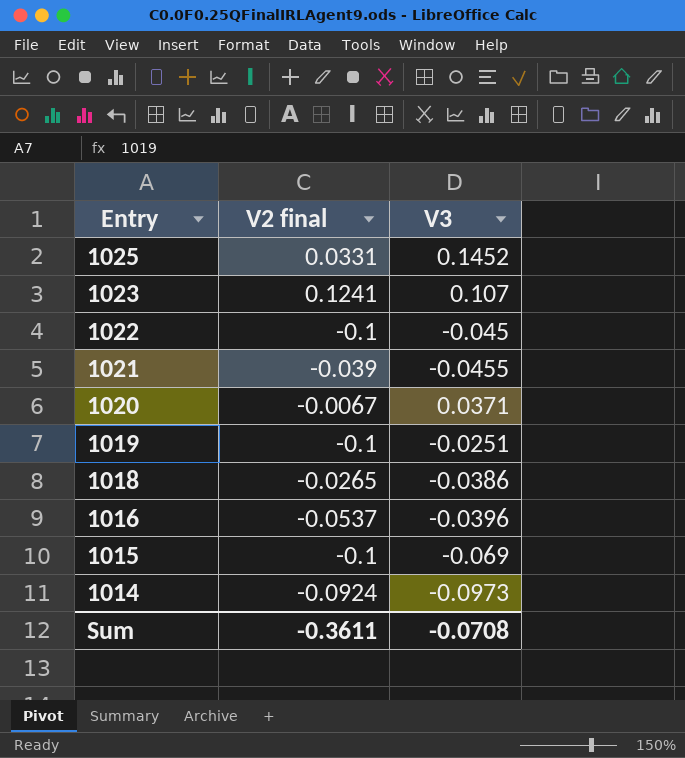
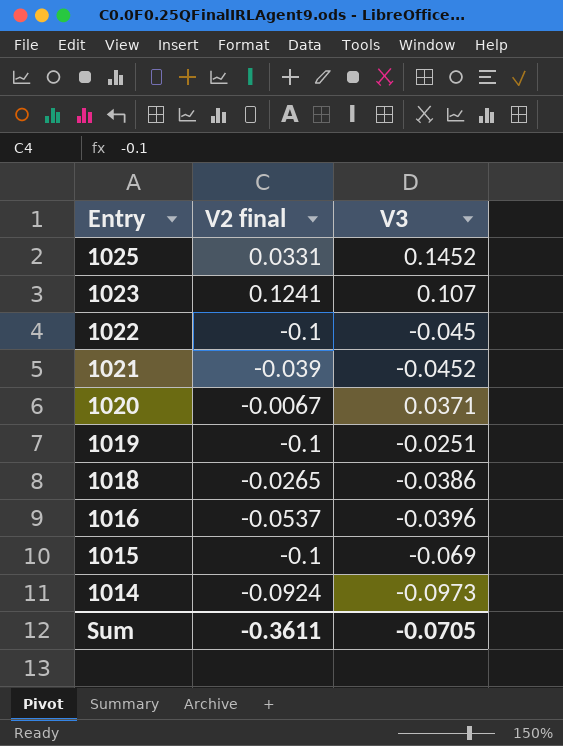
1021 | V3: -0.0455 -> -0.0452
Sum | V3: -0.0708 -> -0.0705

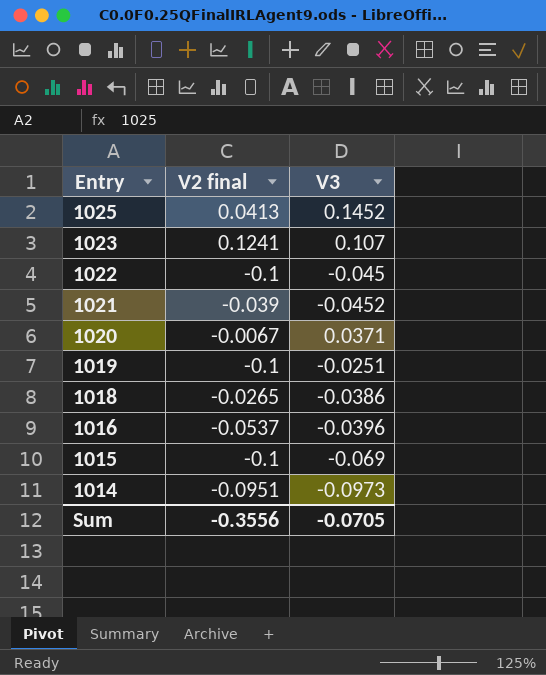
1025 | V2 final: 0.0331 -> 0.0413
1014 | V2 final: -0.0924 -> -0.0951
Sum | V2 final: -0.3611 -> -0.3556

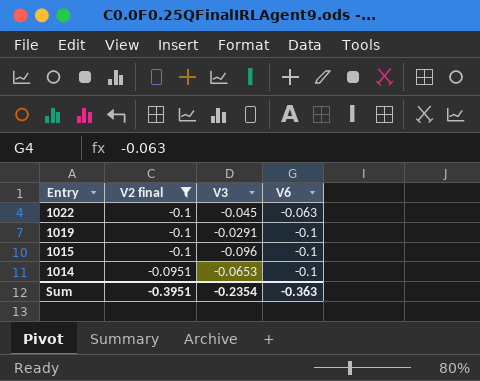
filter: none -> V2 final <= -0.0951
column V6 | position: none -> 4
1019 | V3: -0.0251 -> -0.0291
1015 | V3: -0.069 -> -0.096
1014 | V3: -0.0973 -> -0.0653
Sum | V2 final: -0.3556 -> -0.3951
Sum | V3: -0.0705 -> -0.2354

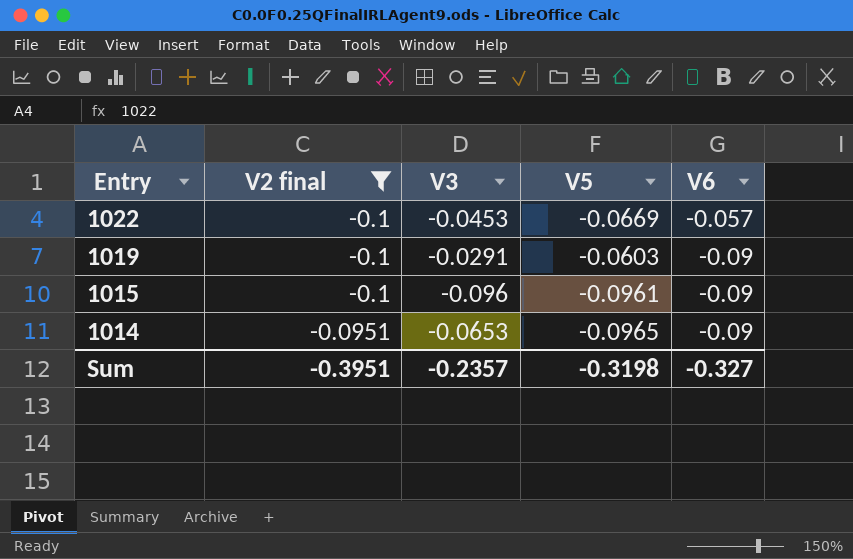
column V5 | position: none -> 4
1022 | V3: -0.045 -> -0.0453
1022 | V6: -0.063 -> -0.057
1019 | V6: -0.1 -> -0.09
1015 | V6: -0.1 -> -0.09
1014 | V6: -0.1 -> -0.09
Sum | V3: -0.2354 -> -0.2357
Sum | V6: -0.363 -> -0.327

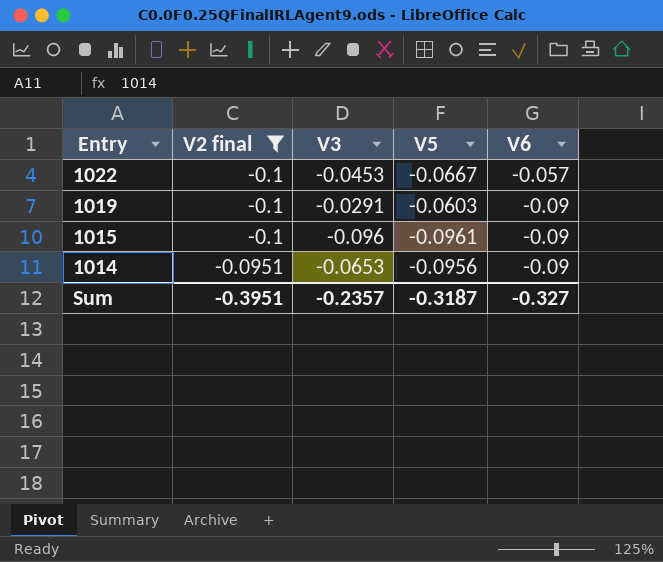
1022 | V5: -0.0669 -> -0.0667
1014 | V5: -0.0965 -> -0.0956
Sum | V5: -0.3198 -> -0.3187

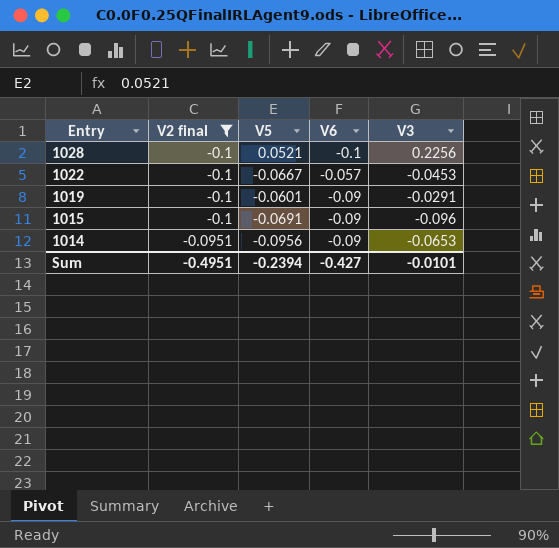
column V3 | position: 3 -> 5
row 1028: none -> -0.1 | 0.0521 | -0.1 | 0.2256
1019 | V5: -0.0603 -> -0.0601
1015 | V5: -0.0961 -> -0.0691
Sum | V2 final: -0.3951 -> -0.4951
Sum | V5: -0.3187 -> -0.2394
Sum | V6: -0.327 -> -0.427
Sum | V3: -0.2357 -> -0.0101

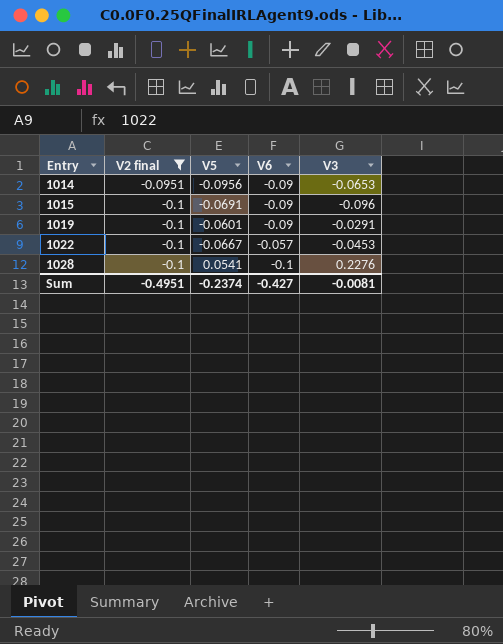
row order: Entry descending -> Entry ascending
1028 | V5: 0.0521 -> 0.0541
1028 | V3: 0.2256 -> 0.2276
Sum | V5: -0.2394 -> -0.2374
Sum | V3: -0.0101 -> -0.0081

